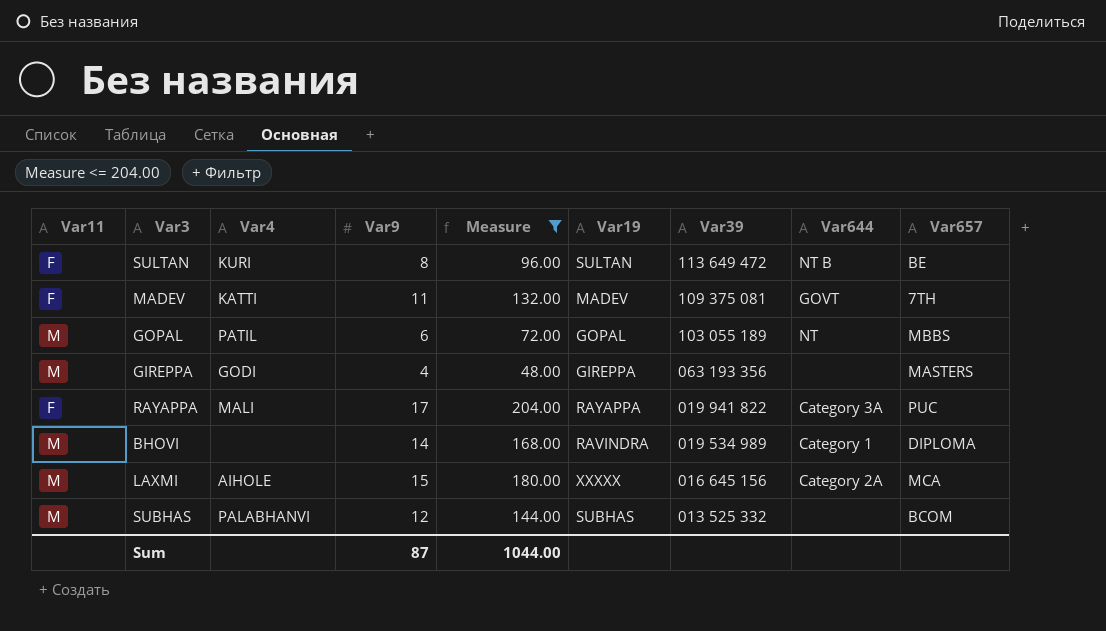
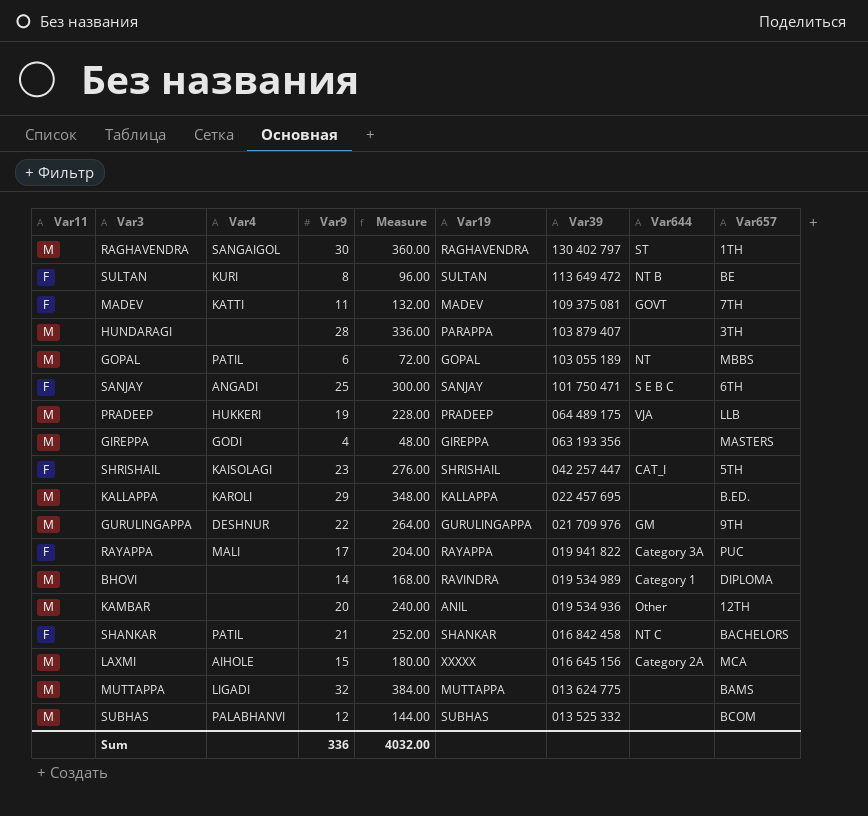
filter: Measure <= 204.00 -> none
Sum | Var9: 87 -> 336
Sum | Measure: 1044.00 -> 4032.00

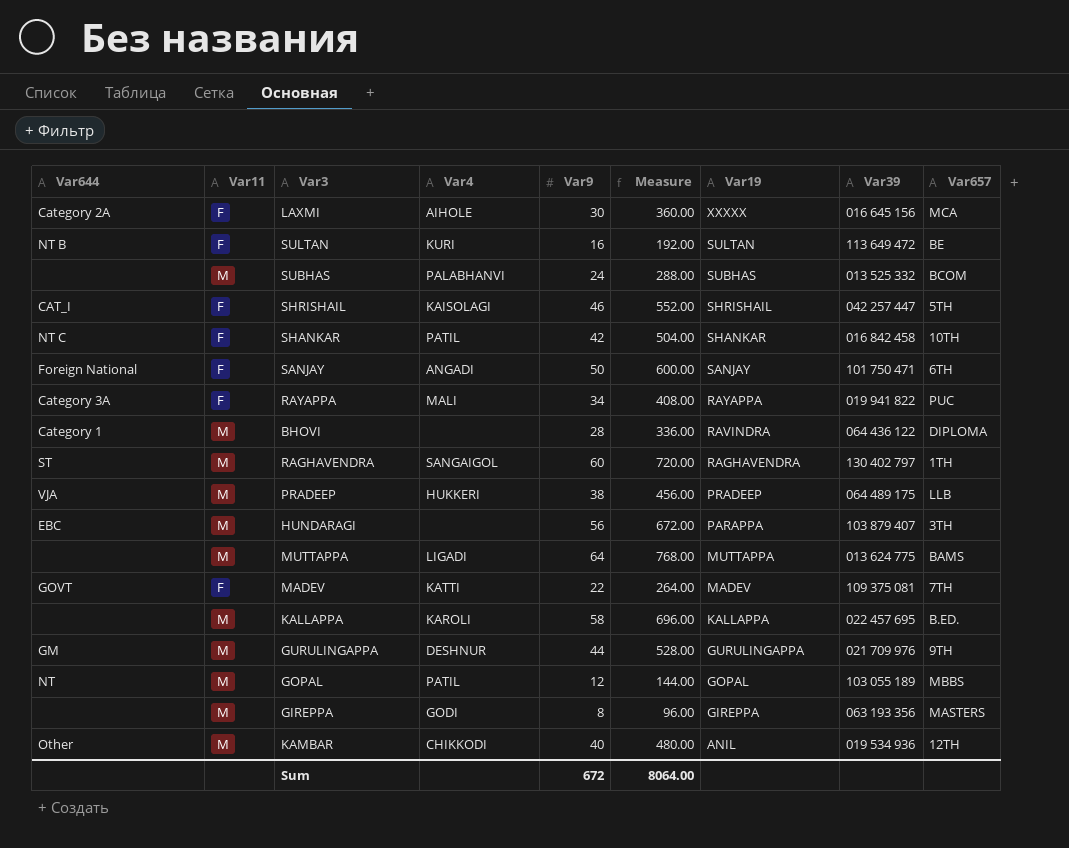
row order: Var39 descending -> Var19 descending
column Var644 | position: 8 -> 1
LAXMI | Var11: M -> F
LAXMI | Var9: 15 -> 30
LAXMI | Measure: 180.00 -> 360.00
SULTAN | Var9: 8 -> 16
SULTAN | Measure: 96.00 -> 192.00
SUBHAS | Var9: 12 -> 24
SUBHAS | Measure: 144.00 -> 288.00
SHRISHAIL | Var9: 23 -> 46
SHRISHAIL | Measure: 276.00 -> 552.00
SHANKAR | Var9: 21 -> 42
SHANKAR | Measure: 252.00 -> 504.00
SHANKAR | Var657: BACHELORS -> 10TH
SANJAY | Var644: S E B C -> Foreign National
SANJAY | Var9: 25 -> 50
SANJAY | Measure: 300.00 -> 600.00
RAYAPPA | Var9: 17 -> 34
RAYAPPA | Measure: 204.00 -> 408.00
BHOVI | Var9: 14 -> 28
BHOVI | Measure: 168.00 -> 336.00
BHOVI | Var39: 019 534 989 -> 064 436 122
RAGHAVENDRA | Var9: 30 -> 60
RAGHAVENDRA | Measure: 360.00 -> 720.00
PRADEEP | Var9: 19 -> 38
PRADEEP | Measure: 228.00 -> 456.00
HUNDARAGI | Var644: none -> EBC
HUNDARAGI | Var9: 28 -> 56
HUNDARAGI | Measure: 336.00 -> 672.00
MUTTAPPA | Var9: 32 -> 64
MUTTAPPA | Measure: 384.00 -> 768.00
MADEV | Var9: 11 -> 22
MADEV | Measure: 132.00 -> 264.00
KALLAPPA | Var9: 29 -> 58
KALLAPPA | Measure: 348.00 -> 696.00
GURULINGAPPA | Var9: 22 -> 44
GURULINGAPPA | Measure: 264.00 -> 528.00
GOPAL | Var9: 6 -> 12
GOPAL | Measure: 72.00 -> 144.00
GIREPPA | Var9: 4 -> 8
GIREPPA | Measure: 48.00 -> 96.00
KAMBAR | Var4: none -> CHIKKODI
KAMBAR | Var9: 20 -> 40
KAMBAR | Measure: 240.00 -> 480.00
Sum | Var9: 336 -> 672
Sum | Measure: 4032.00 -> 8064.00

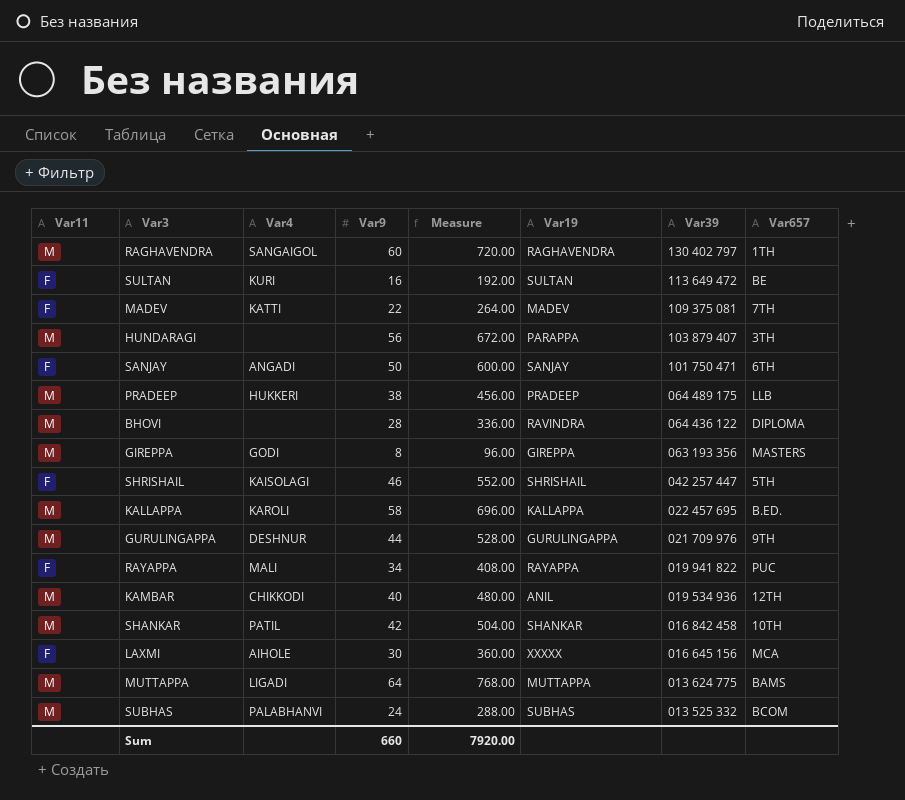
row order: Var19 descending -> Var39 descending
column Var644 | position: 1 -> none
row GOPAL: NT | M | PATIL | 12 | 144.00 | GOPAL | 103 055 189 | MBBS -> none
SHANKAR | Var11: F -> M
Sum | Var9: 672 -> 660
Sum | Measure: 8064.00 -> 7920.00

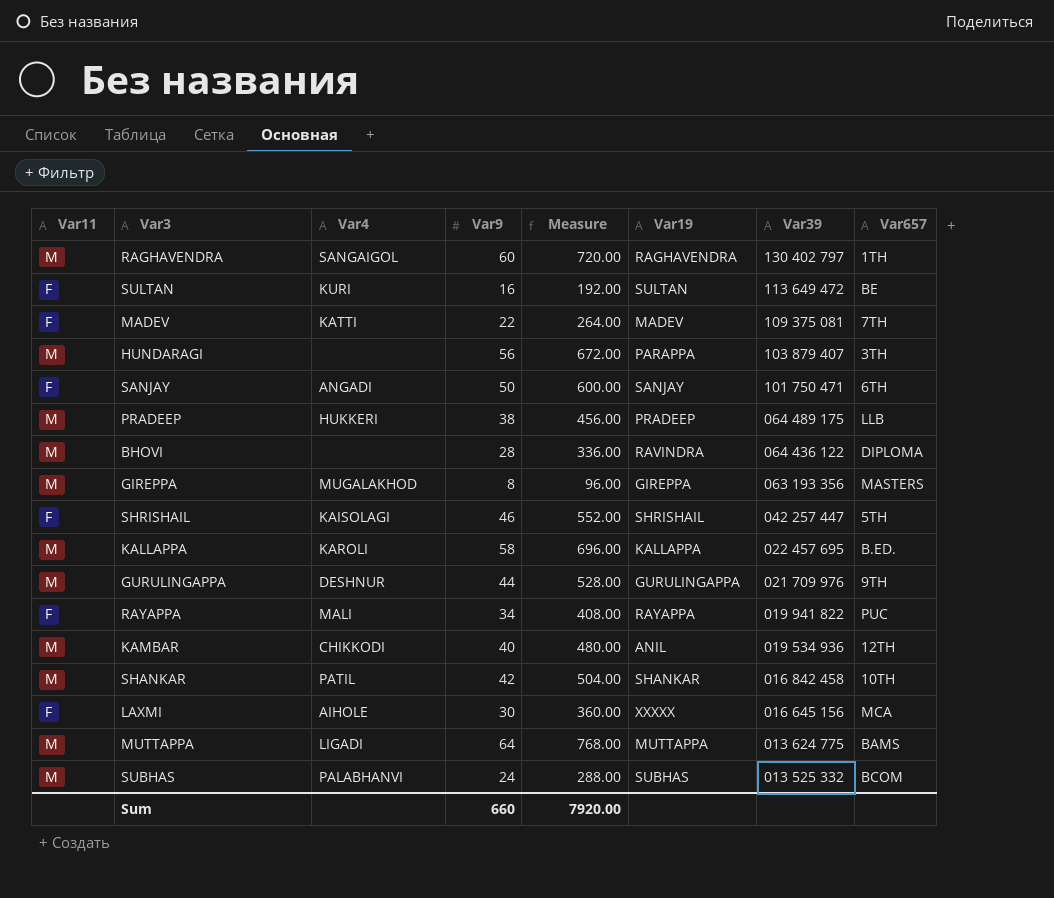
GIREPPA | Var4: GODI -> MUGALAKHOD

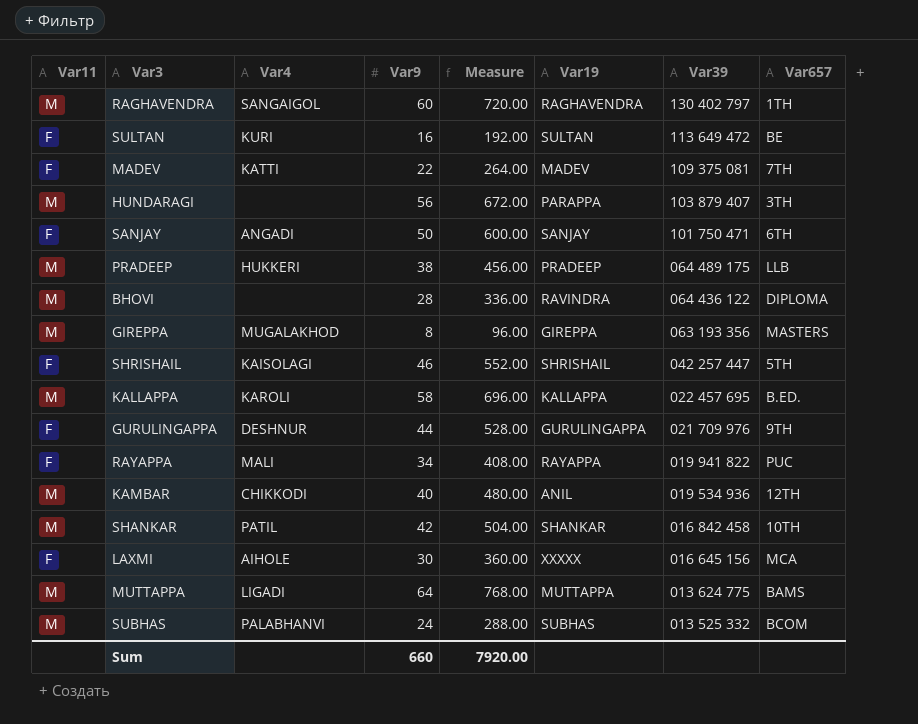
GURULINGAPPA | Var11: M -> F

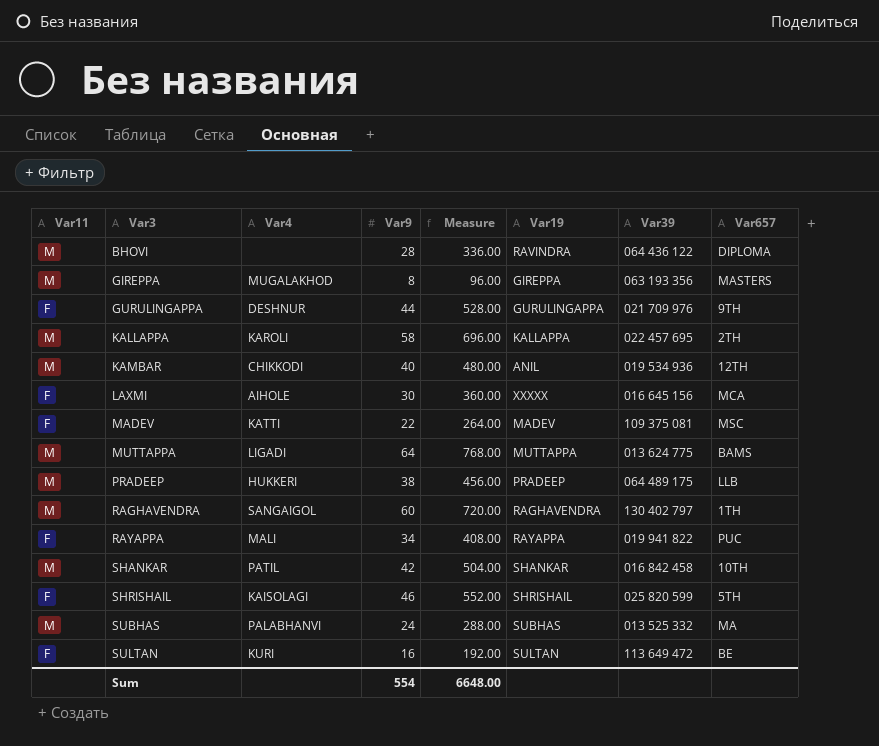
row order: Var39 descending -> Var3 ascending
row HUNDARAGI: M | none | 56 | 672.00 | PARAPPA | 103 879 407 | 3TH -> none
row SANJAY: F | ANGADI | 50 | 600.00 | SANJAY | 101 750 471 | 6TH -> none
KALLAPPA | Var657: B.ED. -> 2TH
MADEV | Var657: 7TH -> MSC
SHRISHAIL | Var39: 042 257 447 -> 025 820 599
SUBHAS | Var657: BCOM -> MA
Sum | Var9: 660 -> 554
Sum | Measure: 7920.00 -> 6648.00

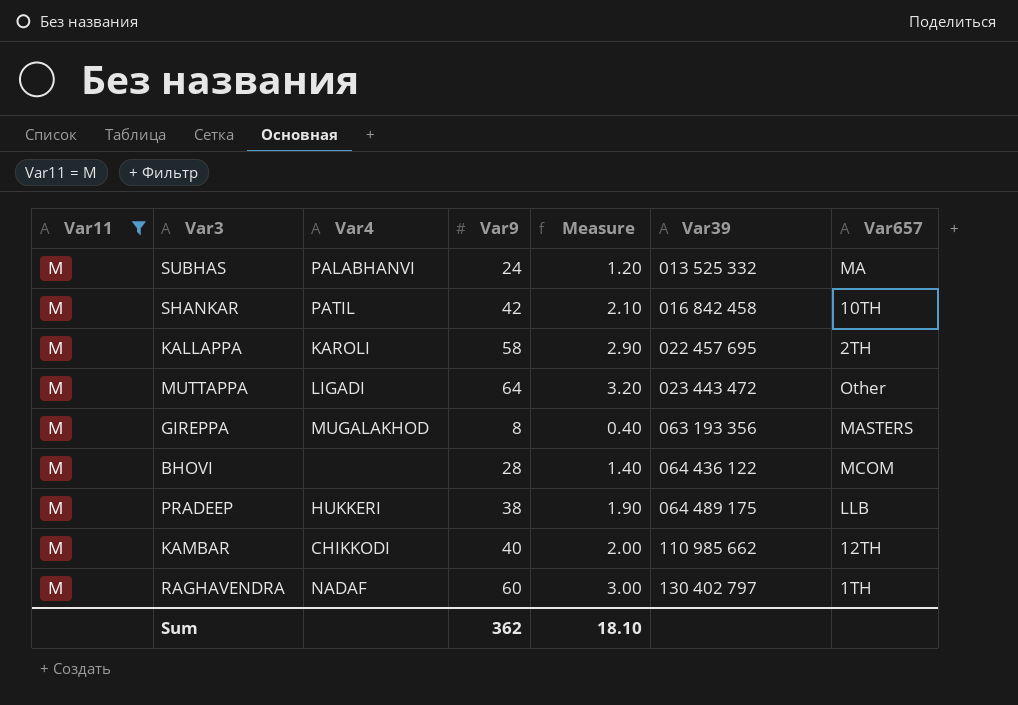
filter: none -> Var11 = M
row order: Var3 ascending -> Var39 ascending
column Var19 | position: 6 -> none
column Measure | formula: [Var9] * 12 -> [Var9] * 0.05
MUTTAPPA | Var39: 013 624 775 -> 023 443 472
MUTTAPPA | Var657: BAMS -> Other
BHOVI | Var657: DIPLOMA -> MCOM
KAMBAR | Var39: 019 534 936 -> 110 985 662
RAGHAVENDRA | Var4: SANGAIGOL -> NADAF
Sum | Var9: 554 -> 362
Sum | Measure: 6648.00 -> 18.10

